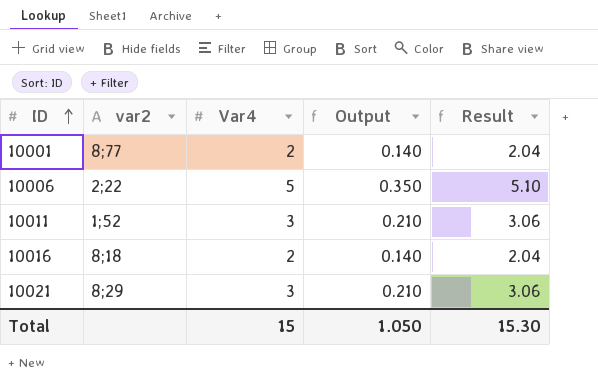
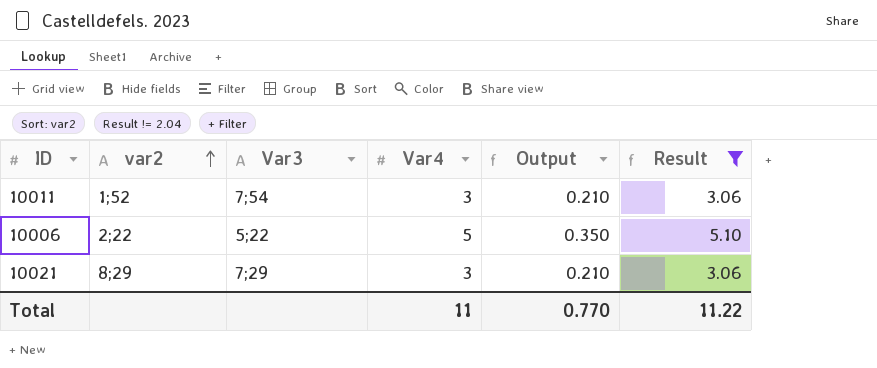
filter: none -> Result != 2.04
row order: ID ascending -> var2 ascending
column Var3 | position: none -> 3
Total | Var4: 15 -> 11
Total | Output: 1.050 -> 0.770
Total | Result: 15.30 -> 11.22

